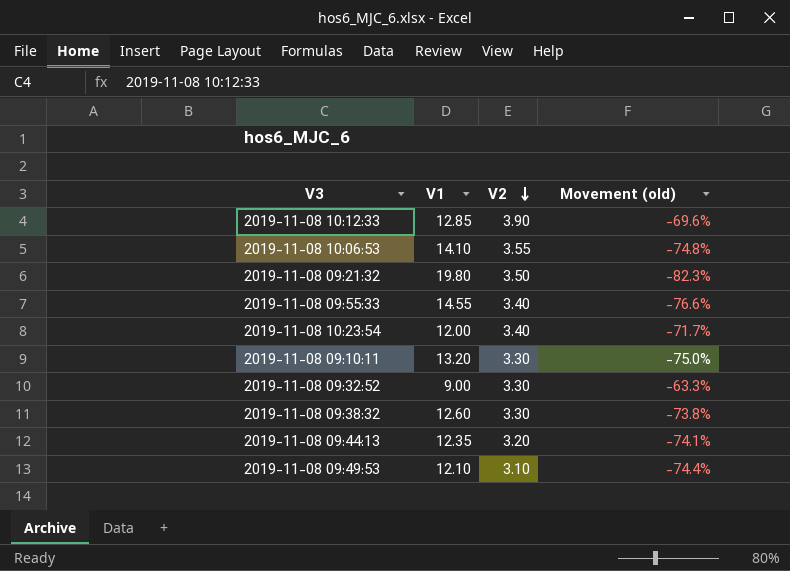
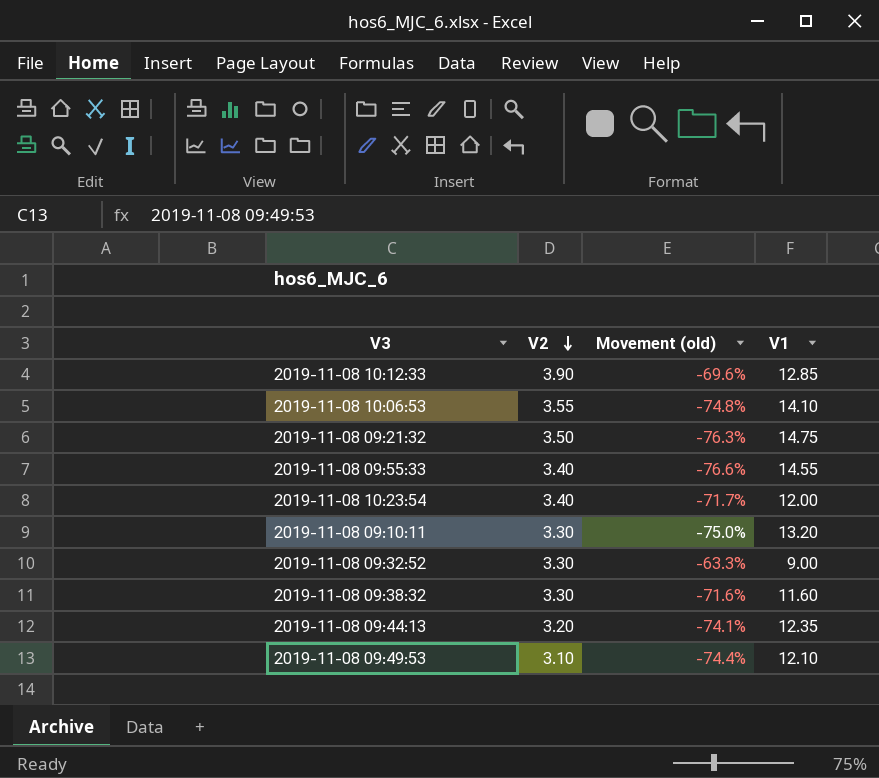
column V1 | position: 2 -> 4
2019-11-08 09:21:32 | Movement (old): -82.3% -> -76.3%
2019-11-08 09:21:32 | V1: 19.80 -> 14.75
2019-11-08 09:38:32 | Movement (old): -73.8% -> -71.6%
2019-11-08 09:38:32 | V1: 12.60 -> 11.60

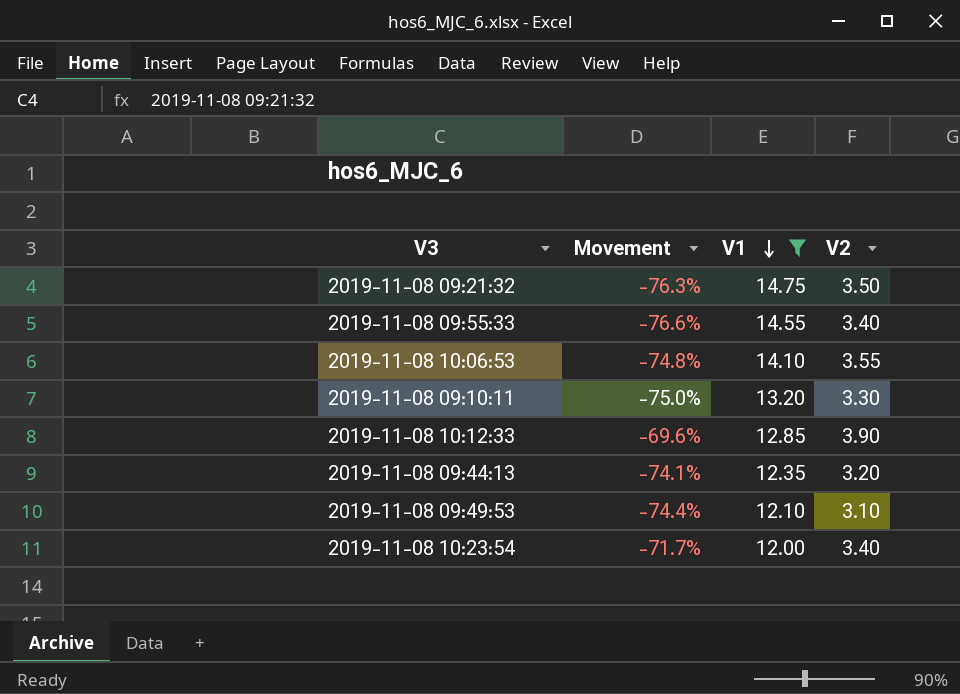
filter: none -> V1 >= 12.00
row order: V2 descending -> V1 descending
column name: Movement (old) -> Movement
column V2 | position: 2 -> 4

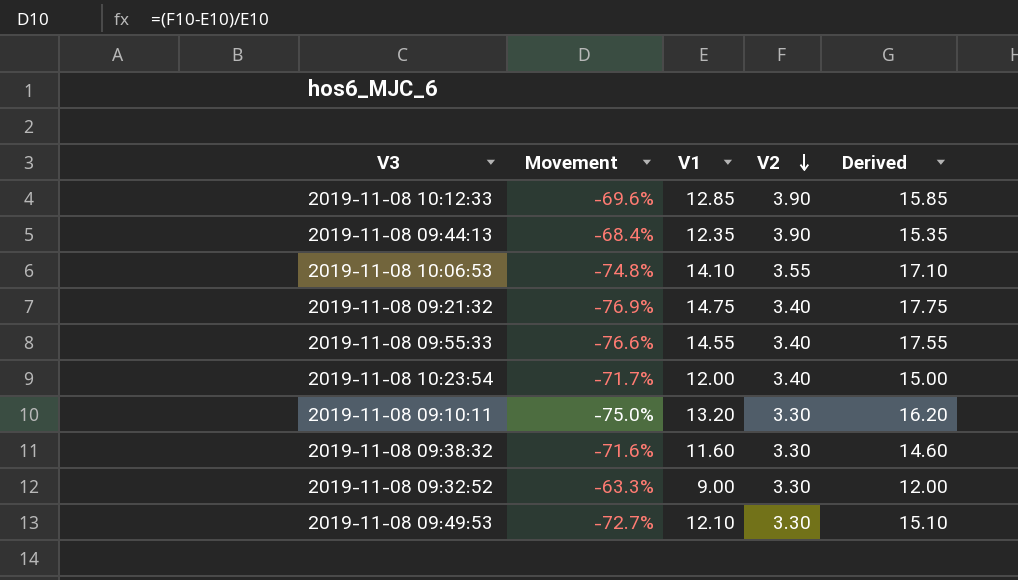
filter: V1 >= 12.00 -> none
row order: V1 descending -> V2 descending
column Derived | formula: none -> [V1] + 3
2019-11-08 09:44:13 | Movement: -74.1% -> -68.4%
2019-11-08 09:44:13 | V2: 3.20 -> 3.90
2019-11-08 09:21:32 | Movement: -76.3% -> -76.9%
2019-11-08 09:21:32 | V2: 3.50 -> 3.40
2019-11-08 09:49:53 | Movement: -74.4% -> -72.7%
2019-11-08 09:49:53 | V2: 3.10 -> 3.30

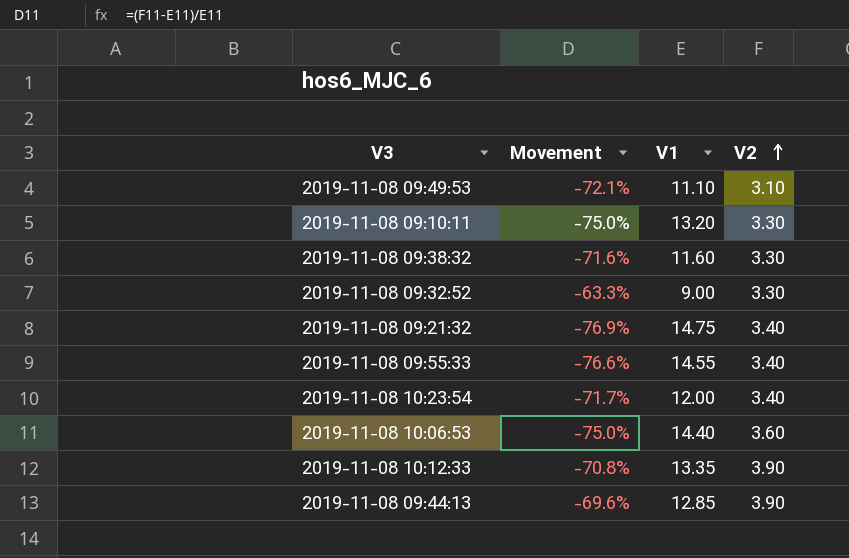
row order: V2 descending -> V2 ascending
column Derived | formula: [V1] + 3 -> none
2019-11-08 09:49:53 | Movement: -72.7% -> -72.1%
2019-11-08 09:49:53 | V1: 12.10 -> 11.10
2019-11-08 09:49:53 | V2: 3.30 -> 3.10
2019-11-08 10:06:53 | Movement: -74.8% -> -75.0%
2019-11-08 10:06:53 | V1: 14.10 -> 14.40
2019-11-08 10:06:53 | V2: 3.55 -> 3.60
2019-11-08 10:12:33 | Movement: -69.6% -> -70.8%
2019-11-08 10:12:33 | V1: 12.85 -> 13.35
2019-11-08 09:44:13 | Movement: -68.4% -> -69.6%
2019-11-08 09:44:13 | V1: 12.35 -> 12.85

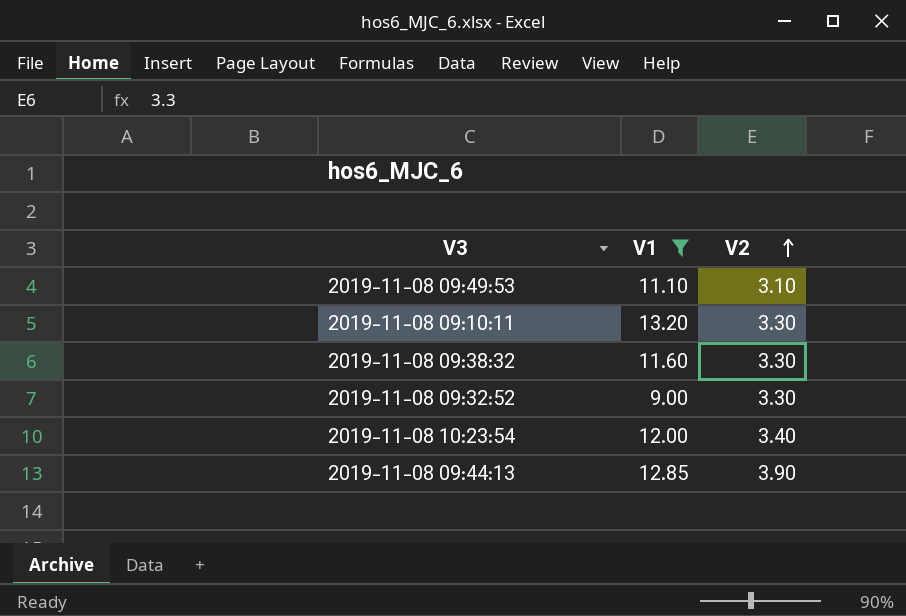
filter: none -> V1 <= 13.20
column Movement | formula: ([V2] - [V1]) / [V1] -> none

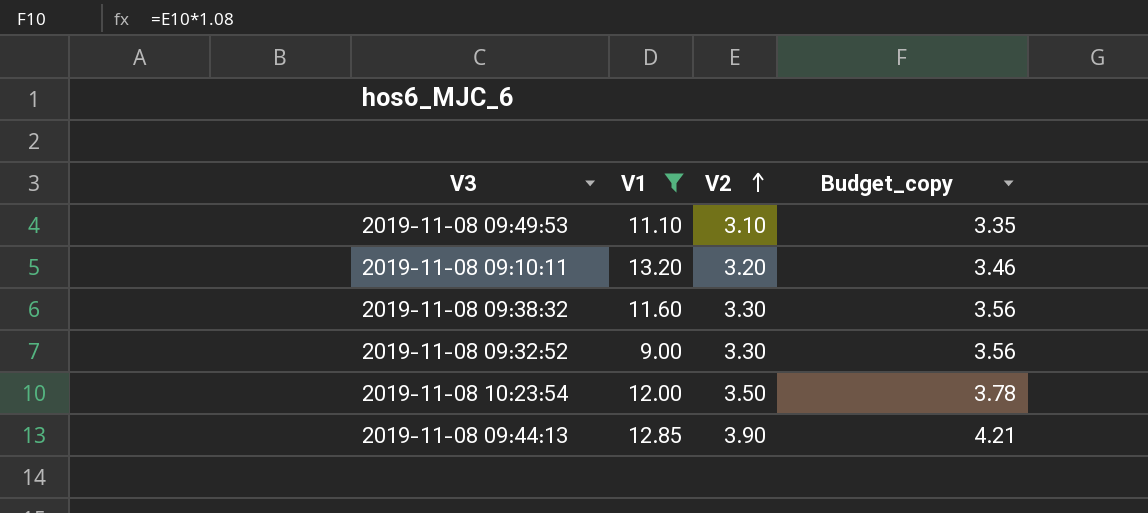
column Budget_copy | formula: none -> [V2] * 1.08
2019-11-08 09:10:11 | V2: 3.30 -> 3.20
2019-11-08 10:23:54 | V2: 3.40 -> 3.50

